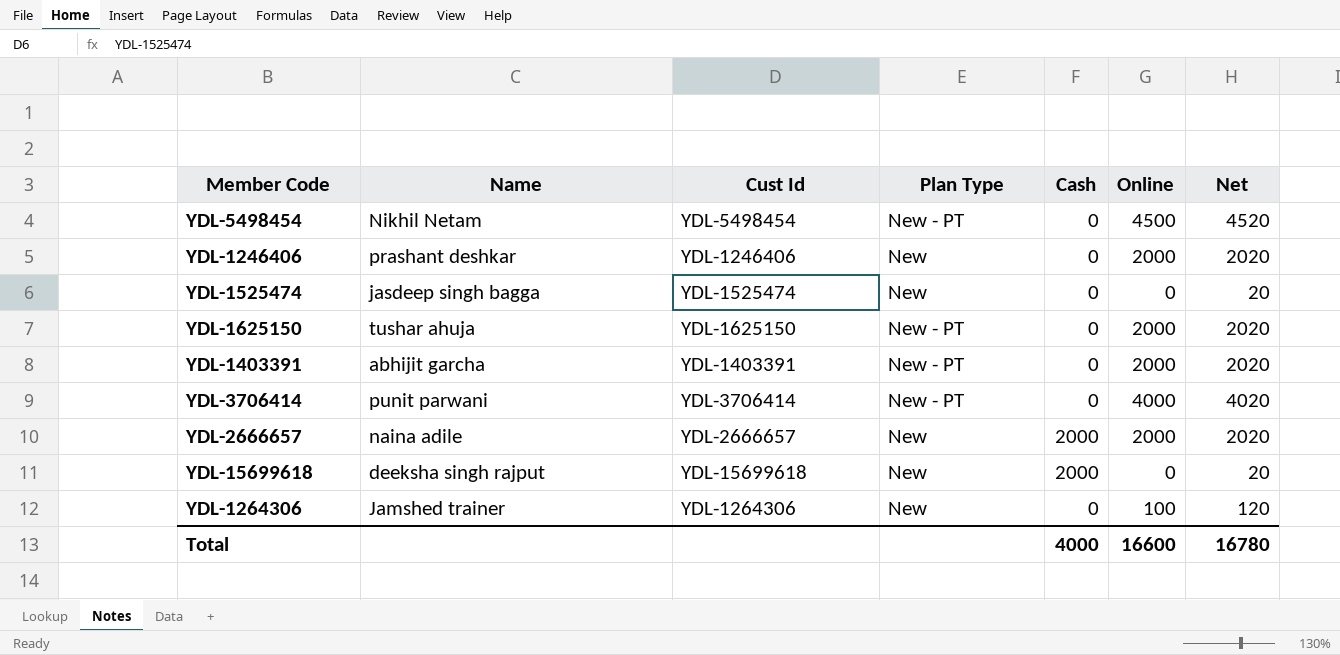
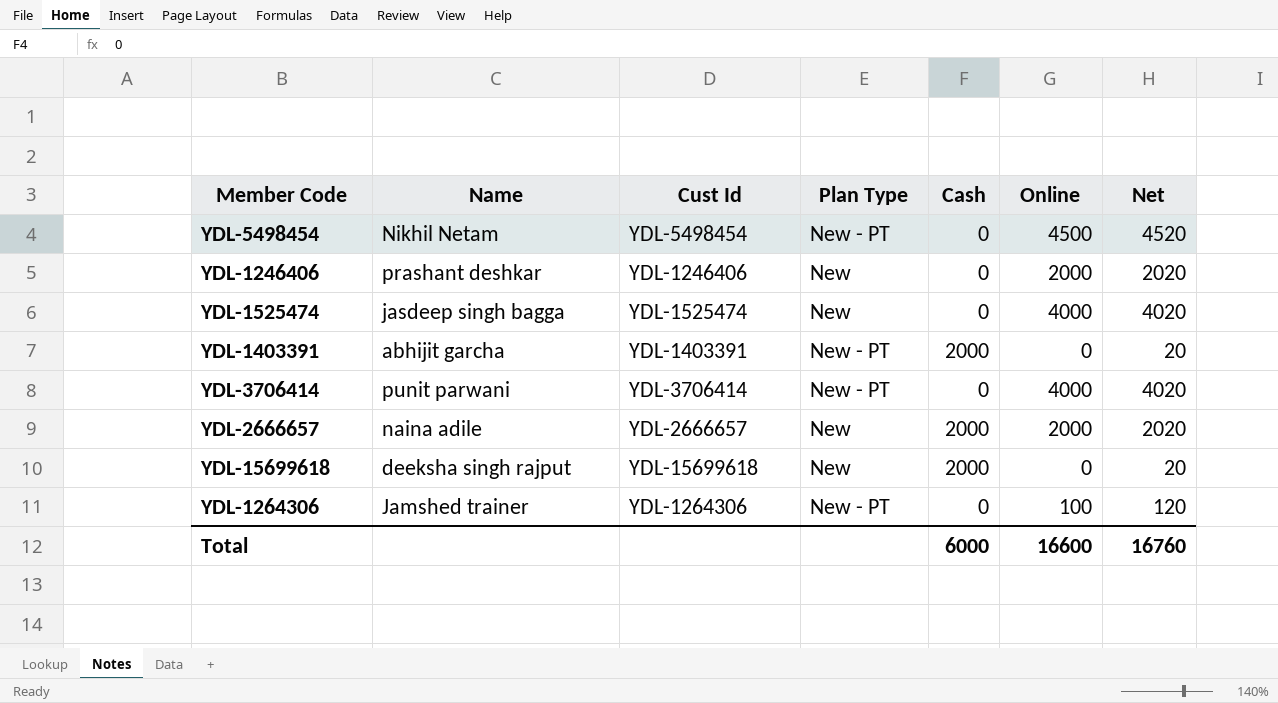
row YDL-1625150: tushar ahuja | YDL-1625150 | New - PT | 0 | 2000 | 2020 -> none
YDL-1525474 | Online: 0 -> 4000
YDL-1525474 | Net: 20 -> 4020
YDL-1403391 | Cash: 0 -> 2000
YDL-1403391 | Online: 2000 -> 0
YDL-1403391 | Net: 2020 -> 20
YDL-1264306 | Plan Type: New -> New - PT
Total | Cash: 4000 -> 6000
Total | Net: 16780 -> 16760

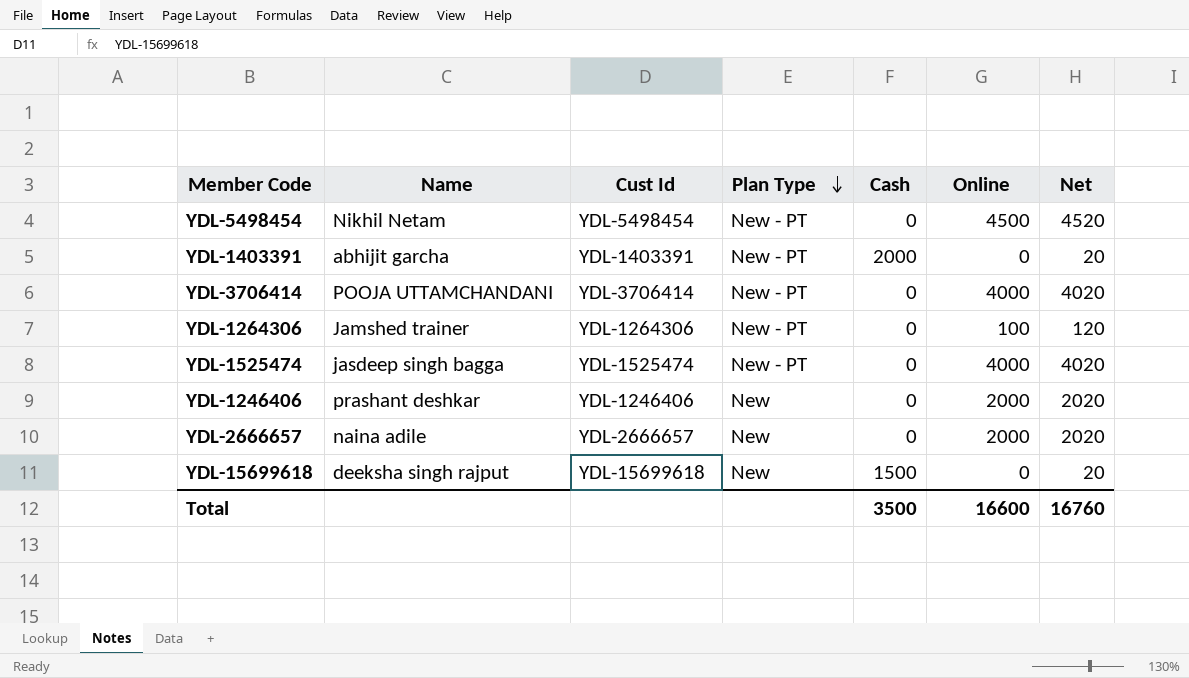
row order: none -> Plan Type descending
YDL-3706414 | Name: punit parwani -> POOJA UTTAMCHANDANI
YDL-1525474 | Plan Type: New -> New - PT
YDL-2666657 | Cash: 2000 -> 0
YDL-15699618 | Cash: 2000 -> 1500
Total | Cash: 6000 -> 3500

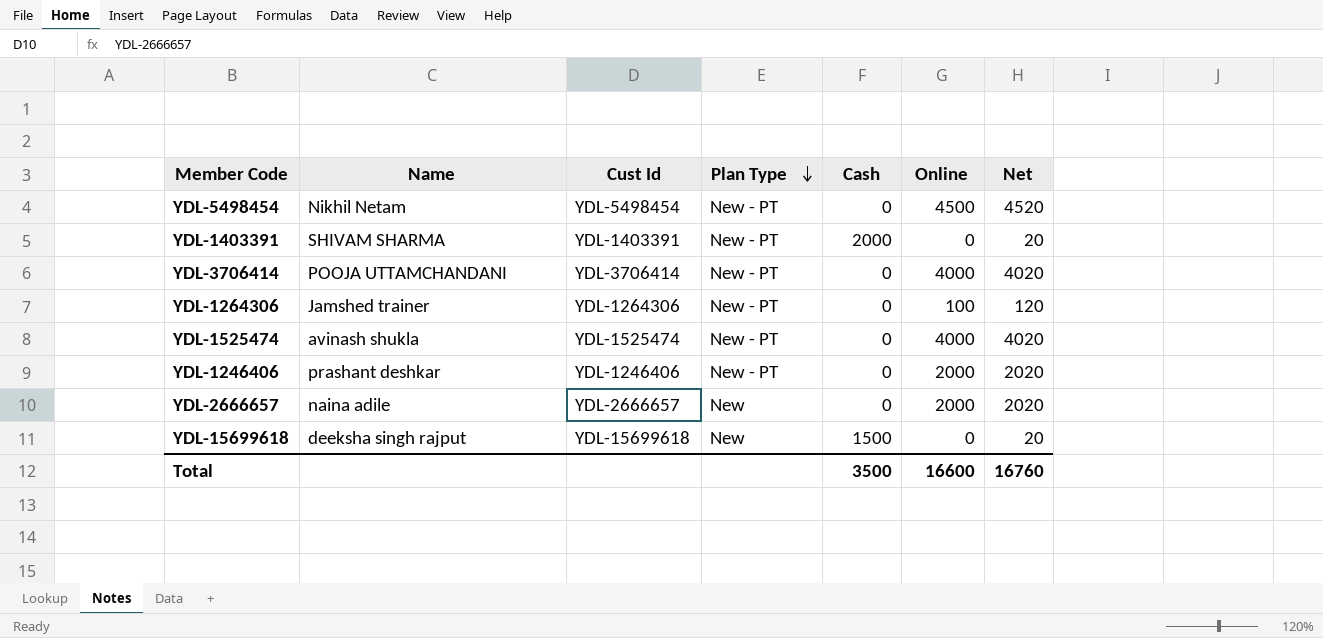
YDL-1403391 | Name: abhijit garcha -> SHIVAM SHARMA
YDL-1525474 | Name: jasdeep singh bagga -> avinash shukla
YDL-1246406 | Plan Type: New -> New - PT

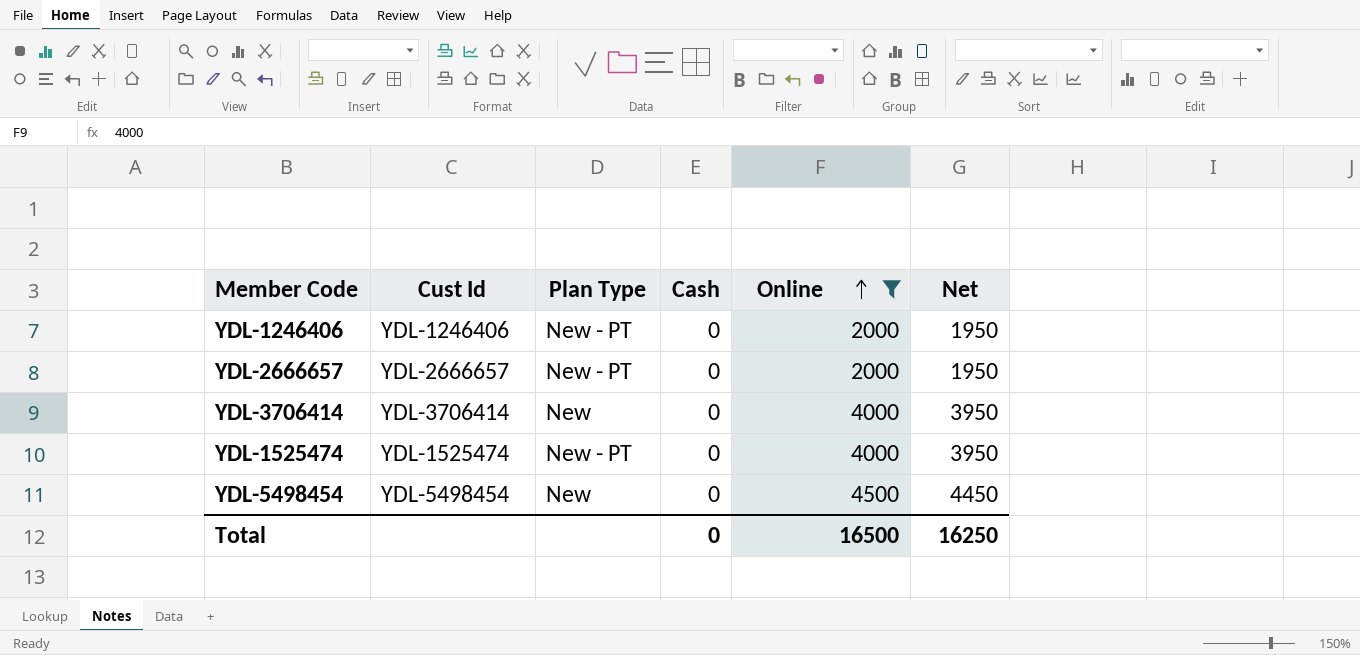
filter: none -> Online >= 2000
row order: Plan Type descending -> Online ascending
column Name | position: 2 -> none
column Net | formula: [Online] + 20 -> [Online] - 50
YDL-2666657 | Plan Type: New -> New - PT
YDL-3706414 | Plan Type: New - PT -> New
YDL-5498454 | Plan Type: New - PT -> New
Total | Cash: 3500 -> 0
Total | Online: 16600 -> 16500
Total | Net: 16760 -> 16250

